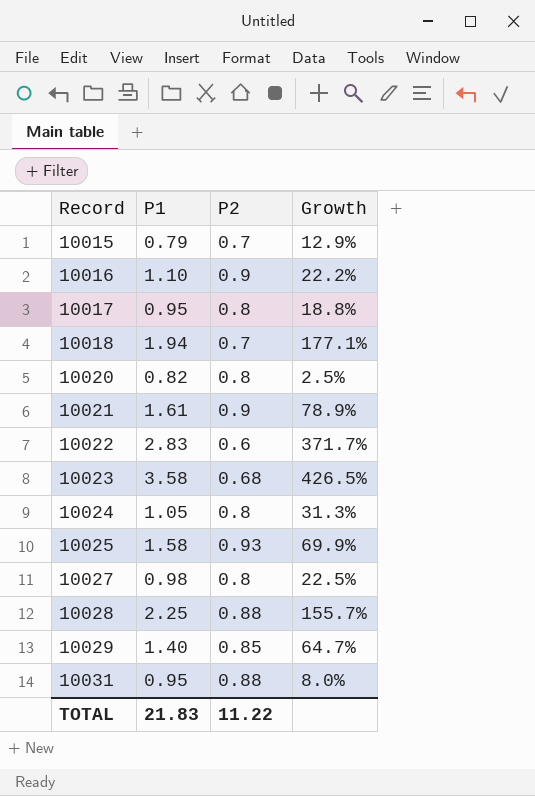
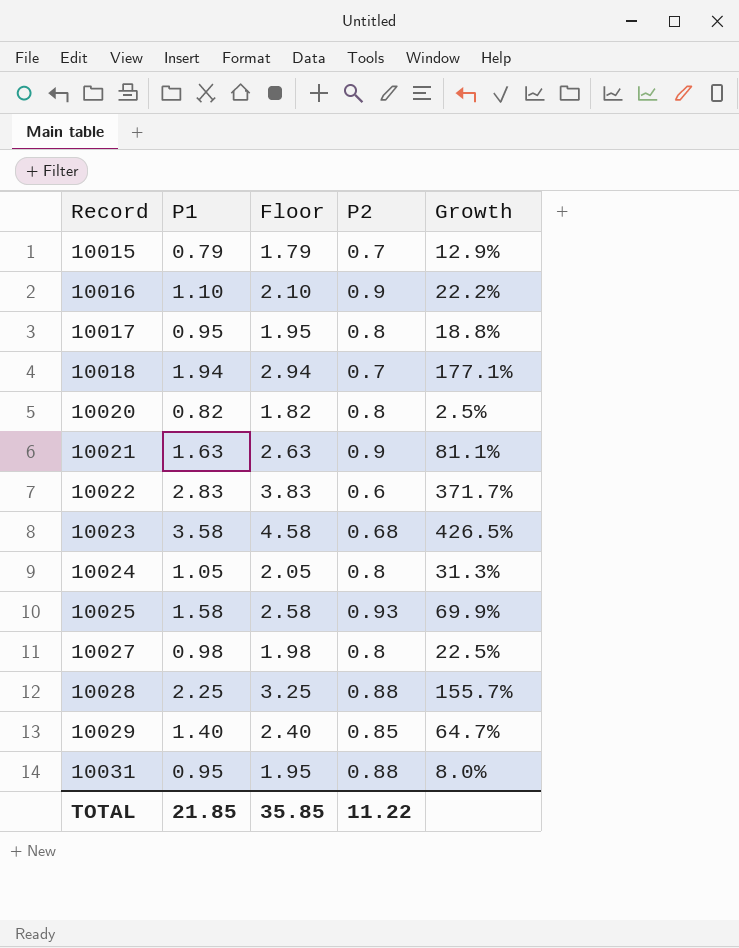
column Floor | formula: none -> [P1] + 1
10021 | P1: 1.61 -> 1.63
10021 | Growth: 78.9% -> 81.1%
TOTAL | P1: 21.83 -> 21.85

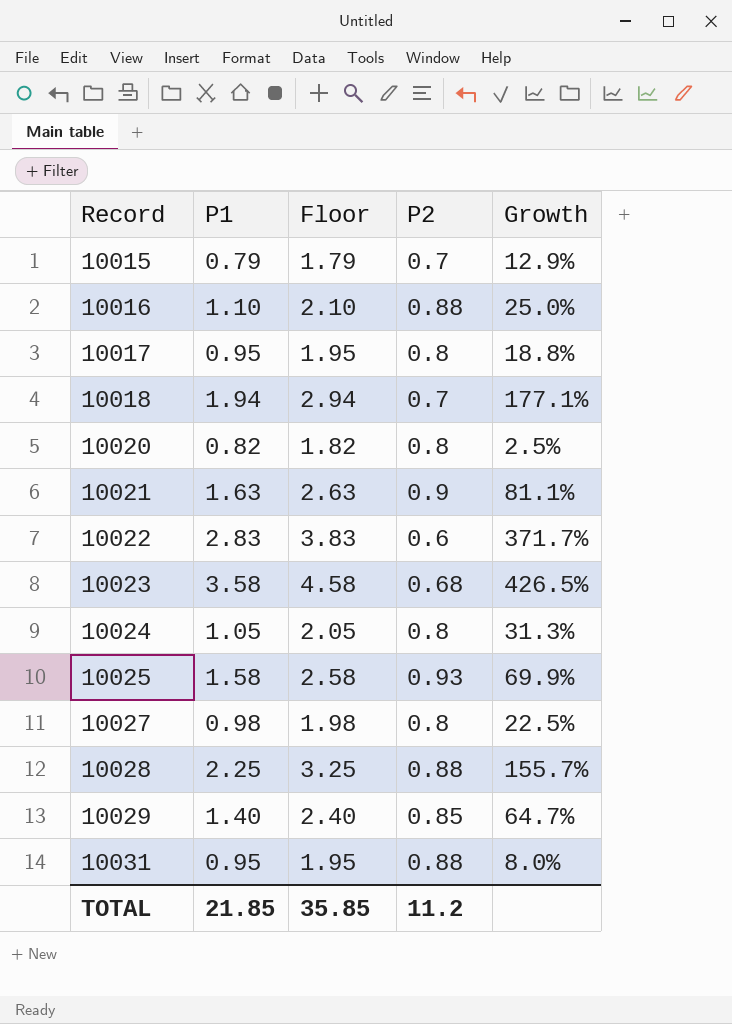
10016 | P2: 0.9 -> 0.88
10016 | Growth: 22.2% -> 25.0%
TOTAL | P2: 11.22 -> 11.2

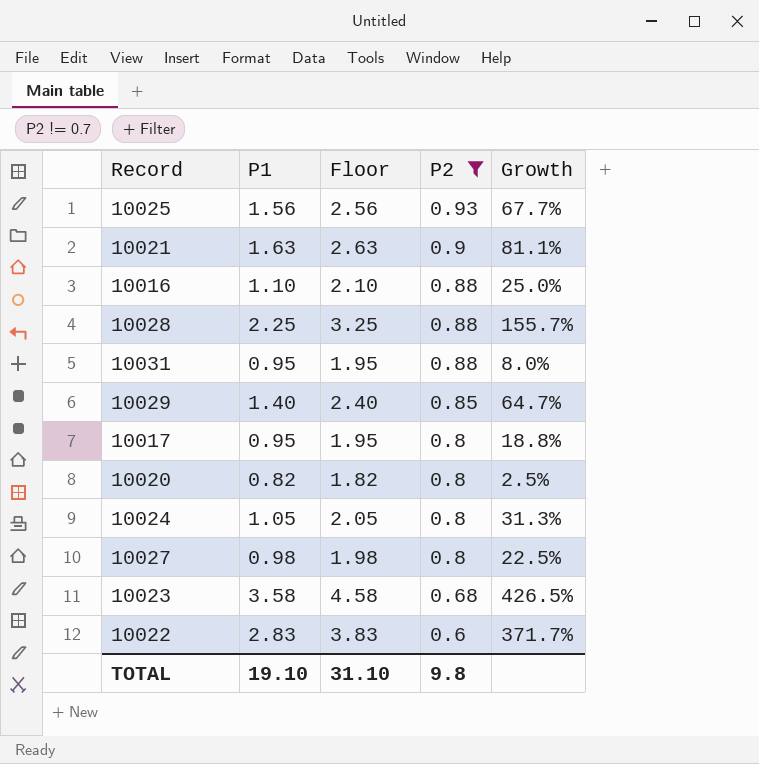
filter: none -> P2 != 0.7
row order: Record ascending -> P2 descending
10025 | P1: 1.58 -> 1.56
10025 | Floor: 2.58 -> 2.56
10025 | Growth: 69.9% -> 67.7%
TOTAL | P1: 21.85 -> 19.10
TOTAL | Floor: 35.85 -> 31.10
TOTAL | P2: 11.2 -> 9.8

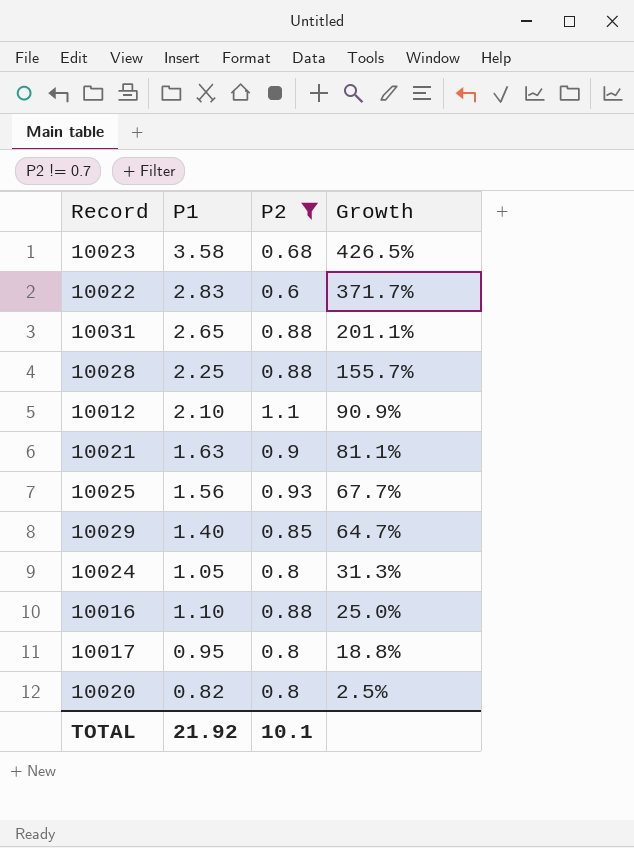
row order: P2 descending -> Growth descending
column Floor | formula: [P1] + 1 -> none
row 10027: 0.98 | 1.98 | 0.8 | 22.5% -> none
10031 | P1: 0.95 -> 2.65
10031 | Growth: 8.0% -> 201.1%
row 10012: none -> 2.10 | 1.1 | 90.9%
TOTAL | P1: 19.10 -> 21.92
TOTAL | P2: 9.8 -> 10.1

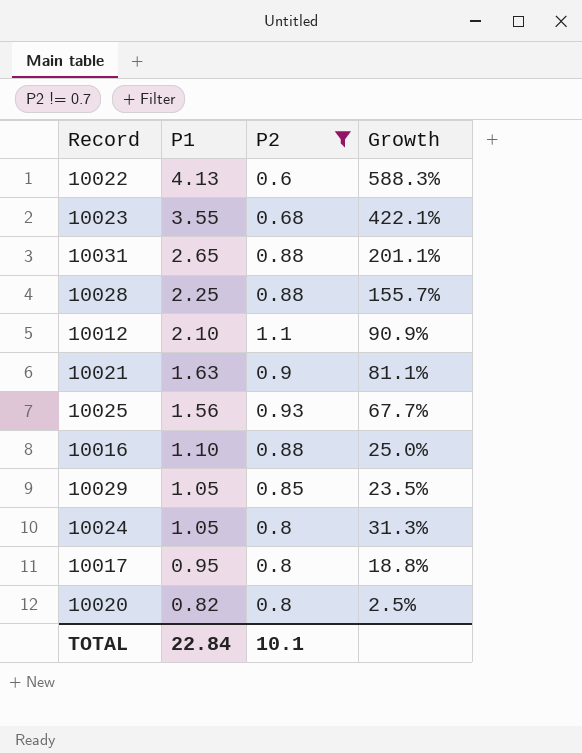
row order: Growth descending -> P1 descending
10022 | P1: 2.83 -> 4.13
10022 | Growth: 371.7% -> 588.3%
10023 | P1: 3.58 -> 3.55
10023 | Growth: 426.5% -> 422.1%
10029 | P1: 1.40 -> 1.05
10029 | Growth: 64.7% -> 23.5%
TOTAL | P1: 21.92 -> 22.84

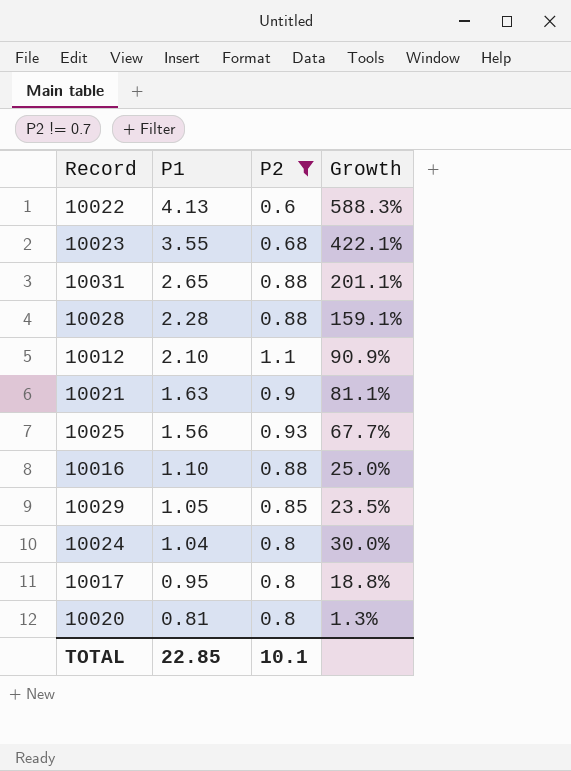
10028 | P1: 2.25 -> 2.28
10028 | Growth: 155.7% -> 159.1%
10024 | P1: 1.05 -> 1.04
10024 | Growth: 31.3% -> 30.0%
10020 | P1: 0.82 -> 0.81
10020 | Growth: 2.5% -> 1.3%
TOTAL | P1: 22.84 -> 22.85

